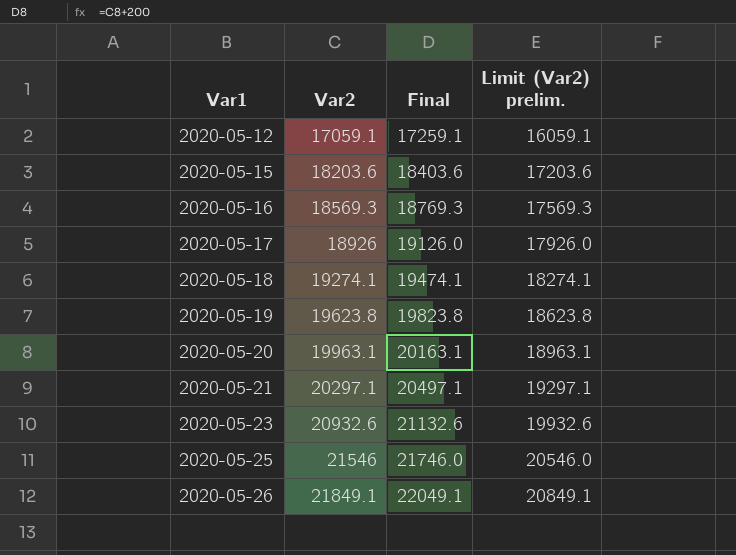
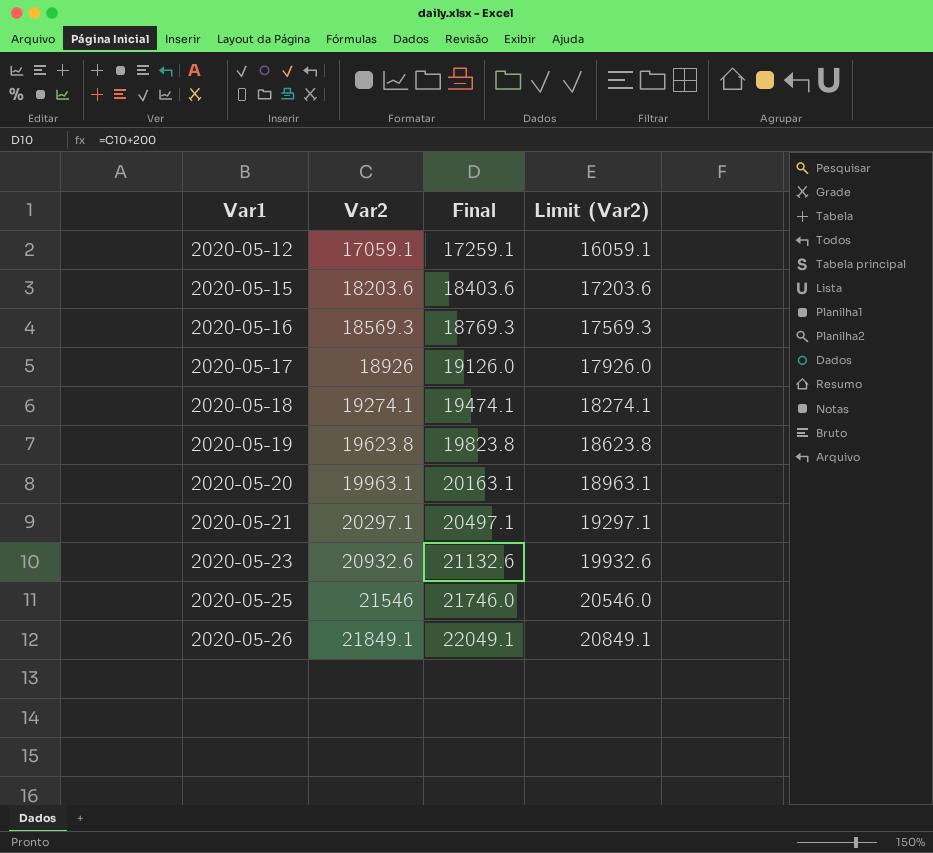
column name: Limit (Var2) prelim. -> Limit (Var2)

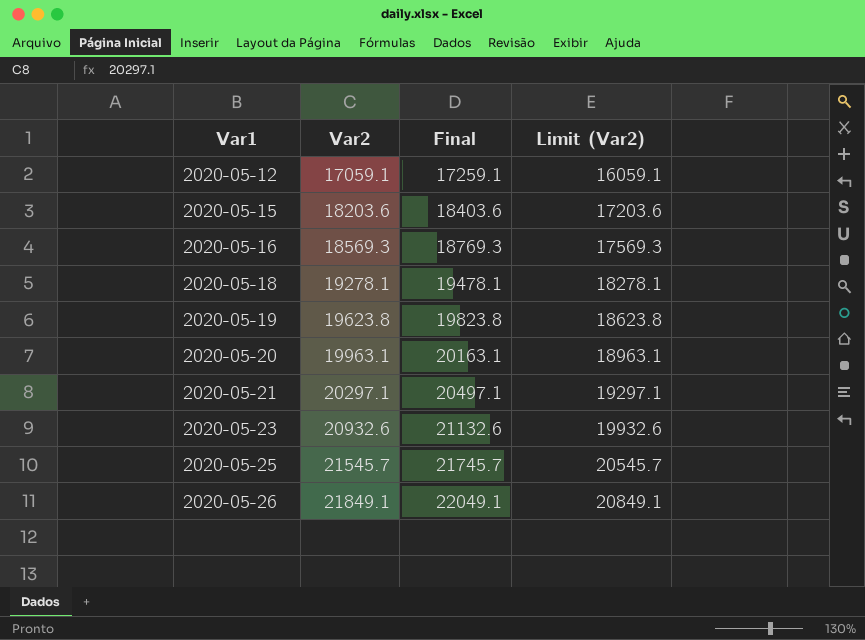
row 2020-05-17: 18926 | 19126.0 | 17926.0 -> none
2020-05-18 | Var2: 19274.1 -> 19278.1
2020-05-18 | Final: 19474.1 -> 19478.1
2020-05-18 | Limit (Var2): 18274.1 -> 18278.1
2020-05-25 | Var2: 21546 -> 21545.7
2020-05-25 | Final: 21746.0 -> 21745.7
2020-05-25 | Limit (Var2): 20546.0 -> 20545.7

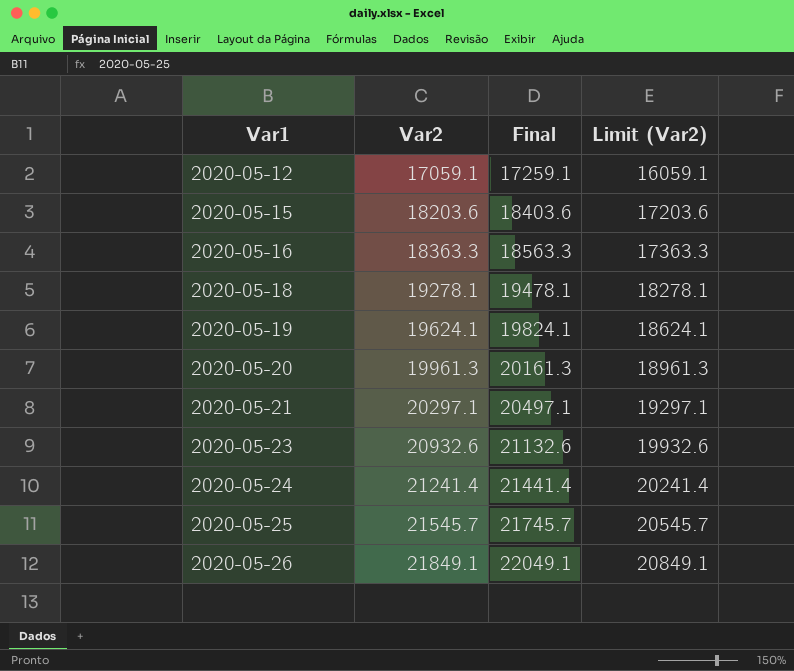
2020-05-16 | Var2: 18569.3 -> 18363.3
2020-05-16 | Final: 18769.3 -> 18563.3
2020-05-16 | Limit (Var2): 17569.3 -> 17363.3
2020-05-19 | Var2: 19623.8 -> 19624.1
2020-05-19 | Final: 19823.8 -> 19824.1
2020-05-19 | Limit (Var2): 18623.8 -> 18624.1
2020-05-20 | Var2: 19963.1 -> 19961.3
2020-05-20 | Final: 20163.1 -> 20161.3
2020-05-20 | Limit (Var2): 18963.1 -> 18961.3
row 2020-05-24: none -> 21241.4 | 21441.4 | 20241.4

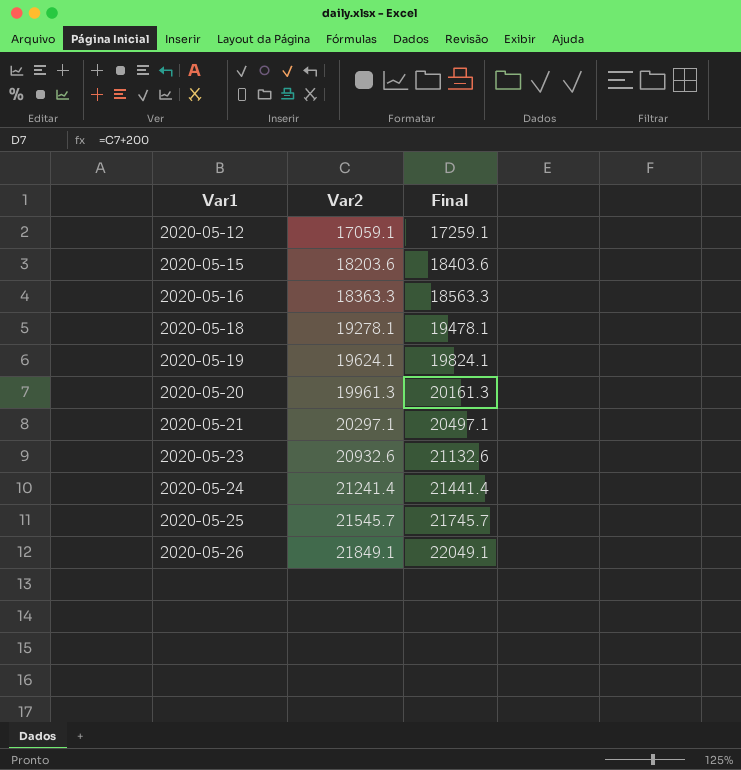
column Limit (Var2) | formula: [Var2] - 1000 -> none

